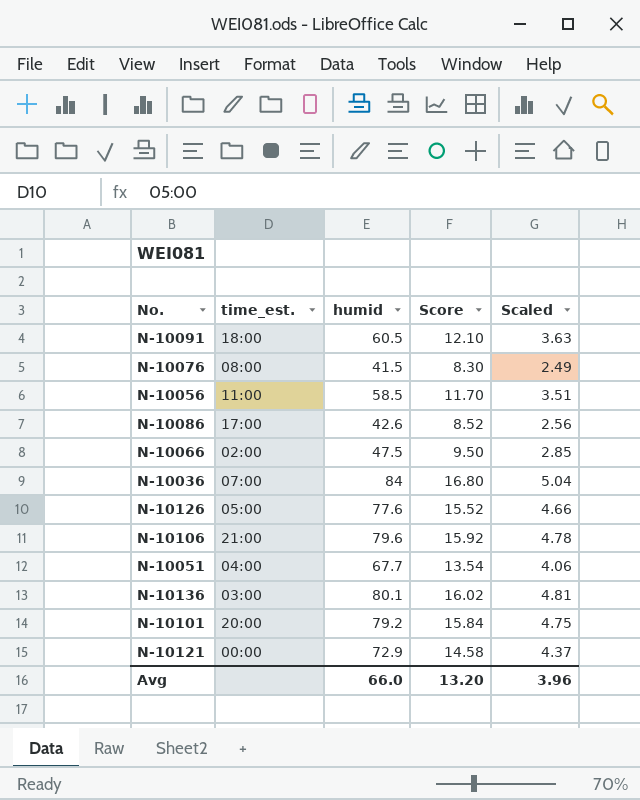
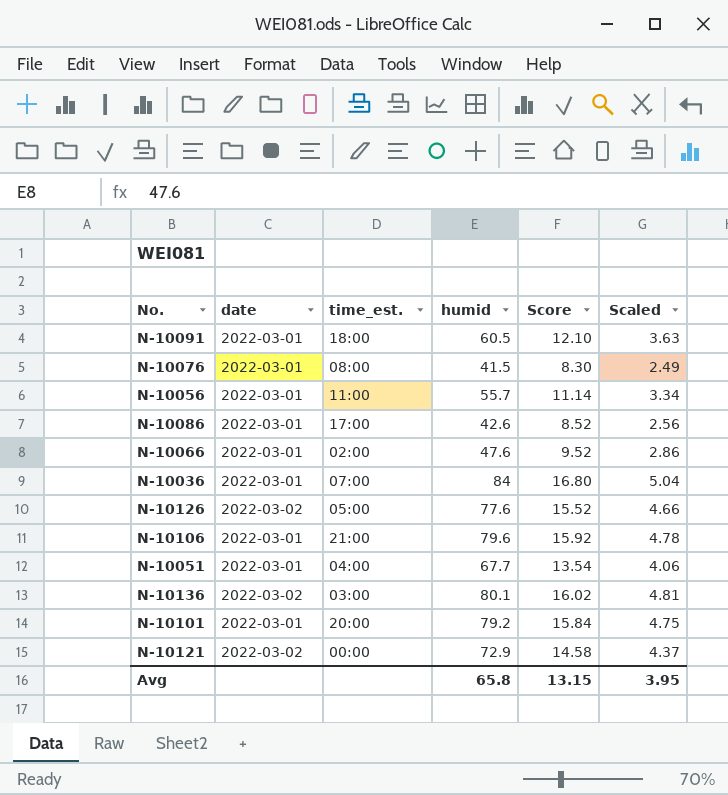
column date | position: none -> 2
N-10056 | humid: 58.5 -> 55.7
N-10056 | Score: 11.70 -> 11.14
N-10056 | Scaled: 3.51 -> 3.34
N-10066 | humid: 47.5 -> 47.6
N-10066 | Score: 9.50 -> 9.52
N-10066 | Scaled: 2.85 -> 2.86
Avg | humid: 66.0 -> 65.8
Avg | Score: 13.20 -> 13.15
Avg | Scaled: 3.96 -> 3.95

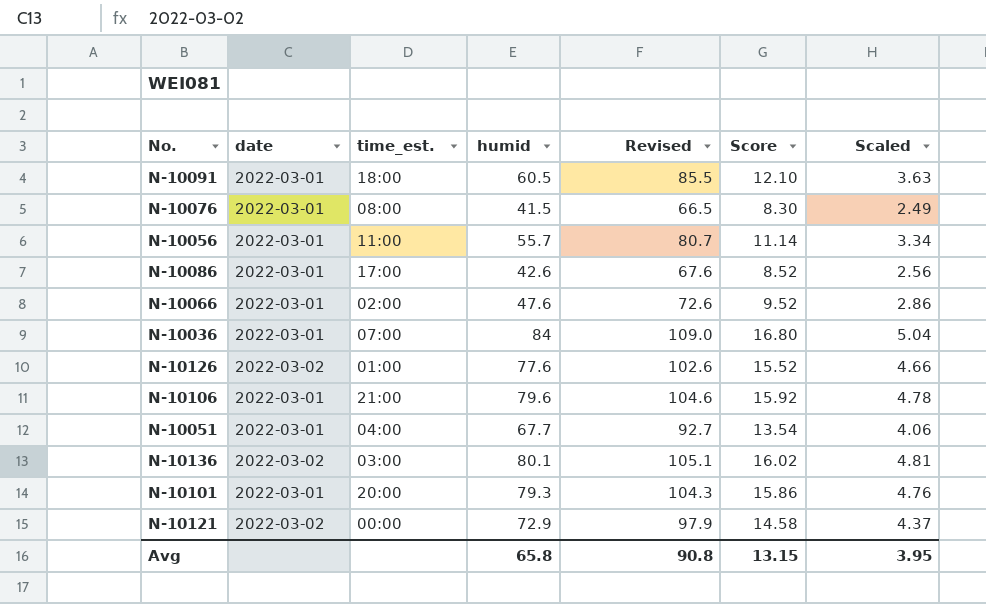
column Revised | formula: none -> [humid] + 25
N-10126 | time_est.: 05:00 -> 01:00
N-10101 | humid: 79.2 -> 79.3
N-10101 | Score: 15.84 -> 15.86
N-10101 | Scaled: 4.75 -> 4.76

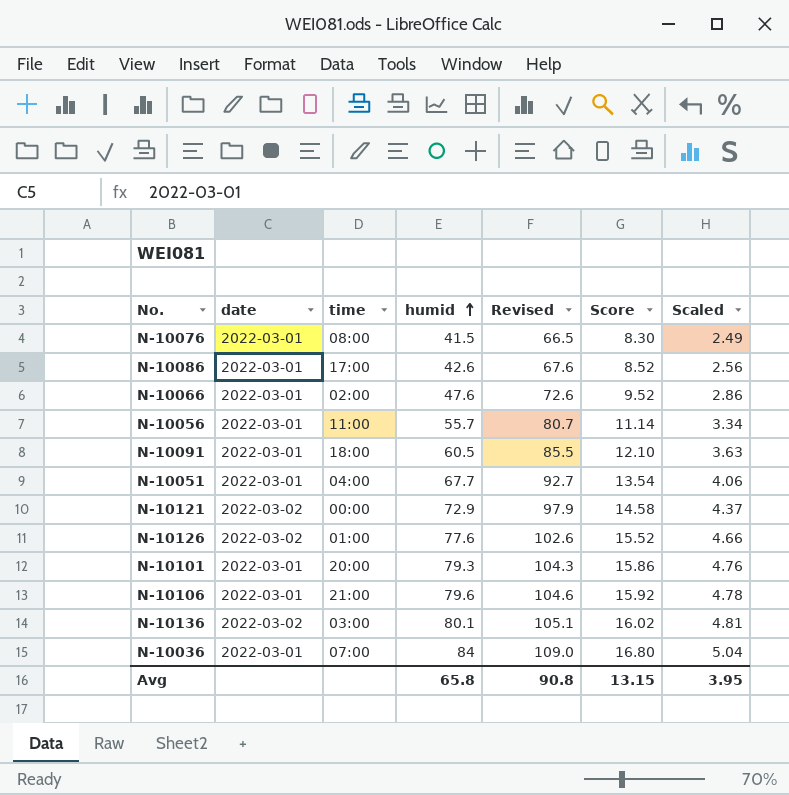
row order: none -> humid ascending
column name: time_est. -> time

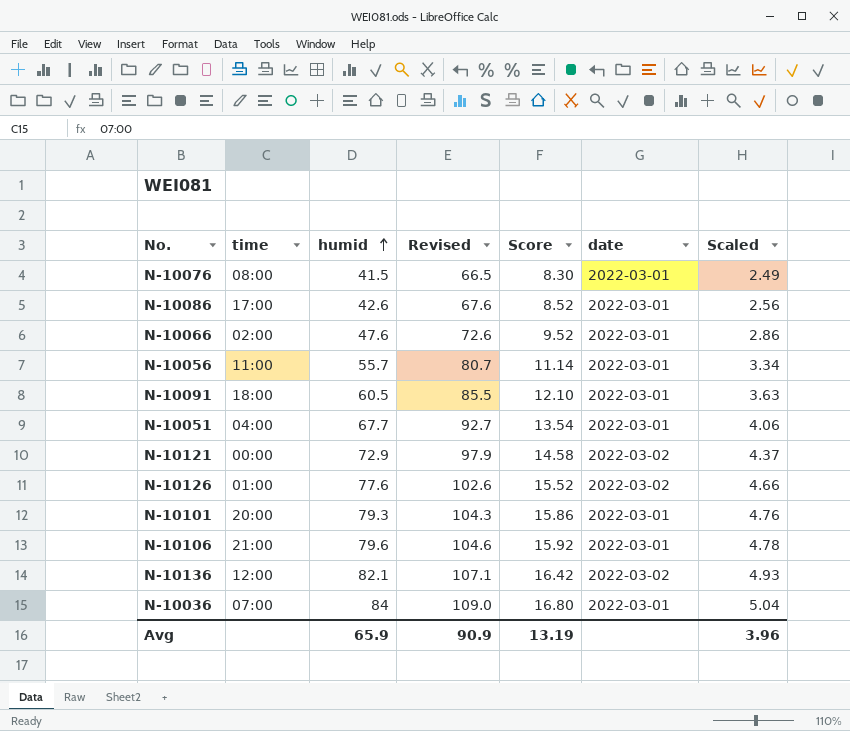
column date | position: 2 -> 6
N-10136 | time: 03:00 -> 12:00
N-10136 | humid: 80.1 -> 82.1
N-10136 | Revised: 105.1 -> 107.1
N-10136 | Score: 16.02 -> 16.42
N-10136 | Scaled: 4.81 -> 4.93
Avg | humid: 65.8 -> 65.9
Avg | Revised: 90.8 -> 90.9
Avg | Score: 13.15 -> 13.19
Avg | Scaled: 3.95 -> 3.96

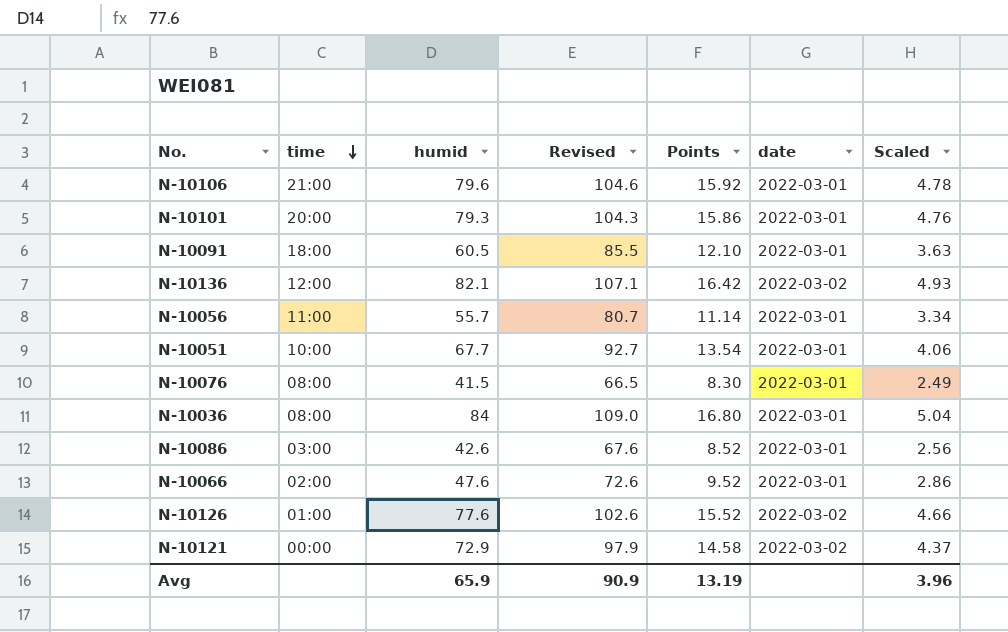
row order: humid ascending -> time descending
column name: Score -> Points
N-10051 | time: 04:00 -> 10:00
N-10036 | time: 07:00 -> 08:00
N-10086 | time: 17:00 -> 03:00

